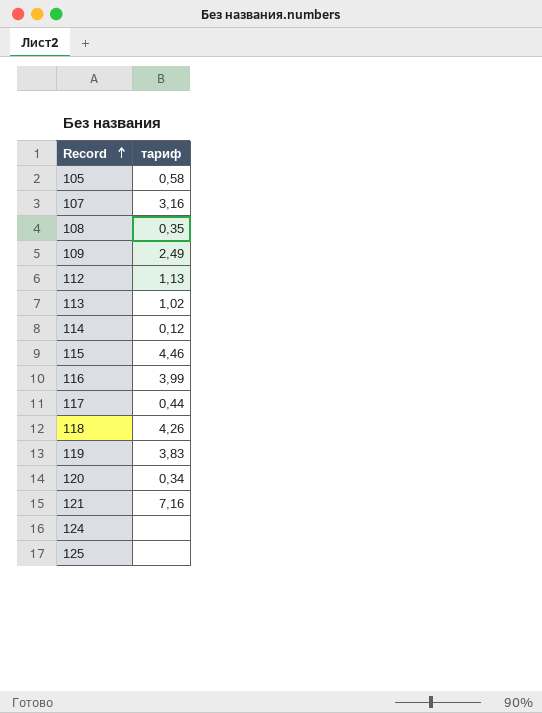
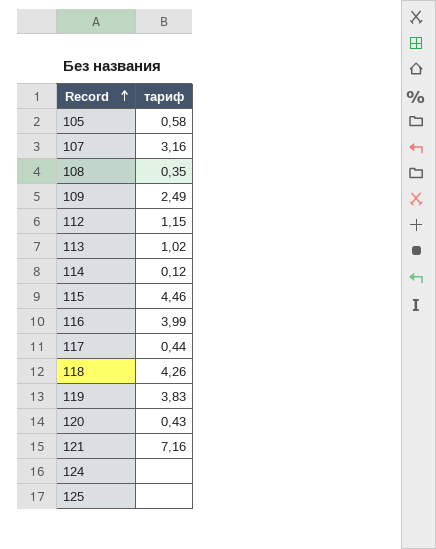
112 | тариф: 1,13 -> 1,15
120 | тариф: 0,34 -> 0,43

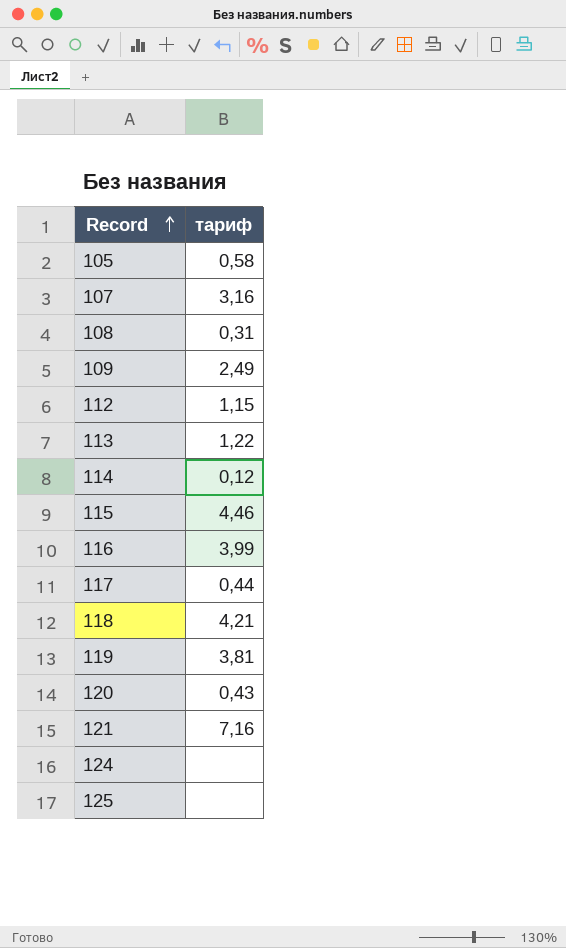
108 | тариф: 0,35 -> 0,31
113 | тариф: 1,02 -> 1,22
118 | тариф: 4,26 -> 4,21
119 | тариф: 3,83 -> 3,81

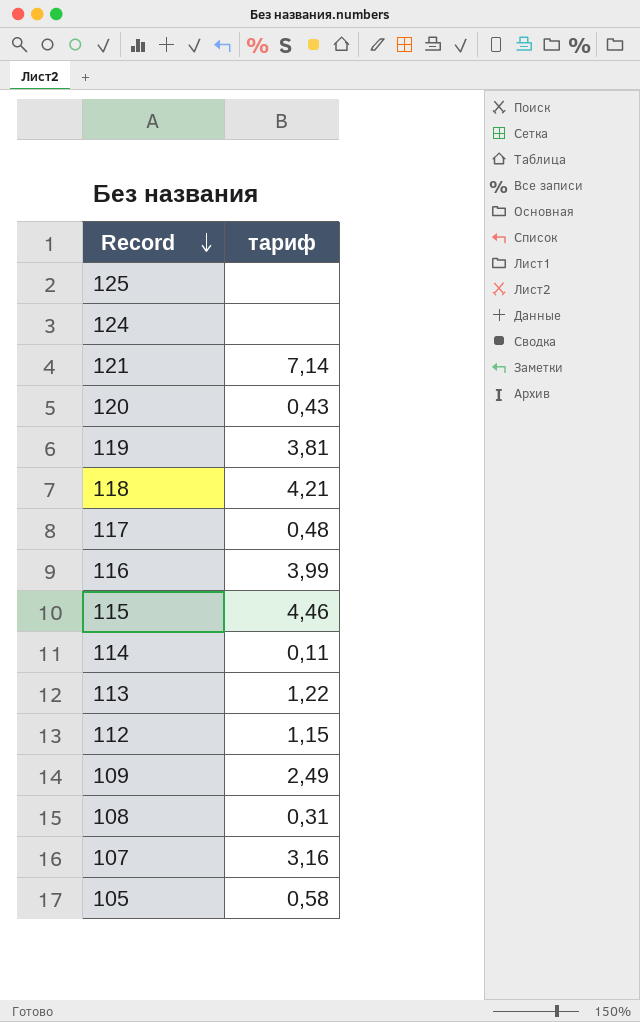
row order: Record ascending -> Record descending
121 | тариф: 7,16 -> 7,14
117 | тариф: 0,44 -> 0,48
114 | тариф: 0,12 -> 0,11

